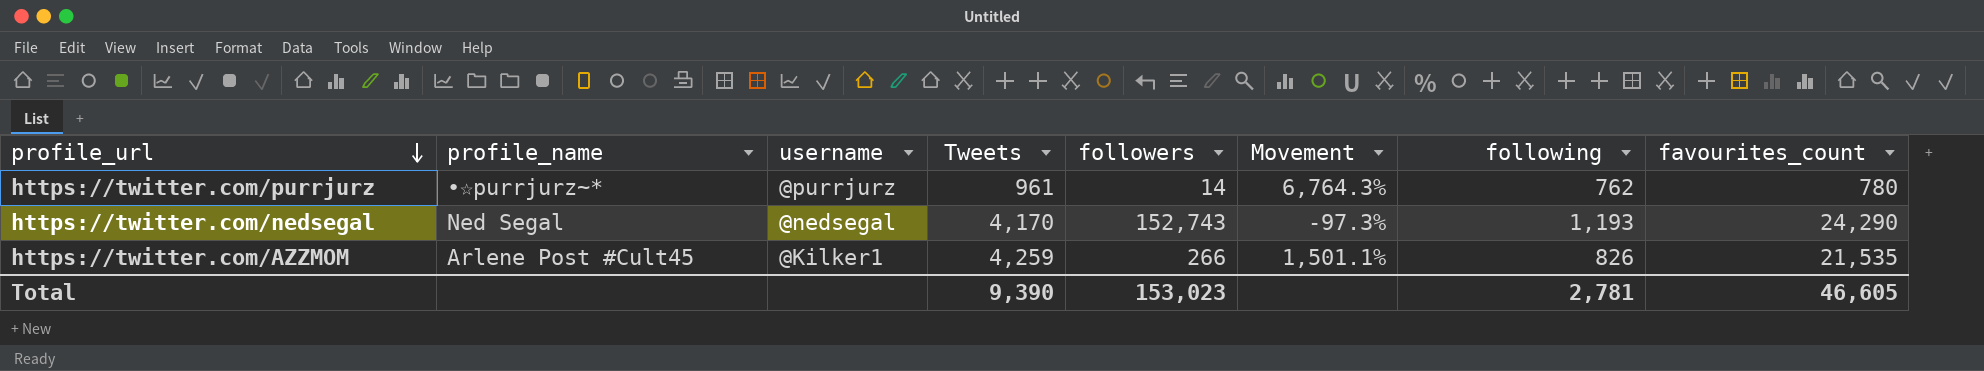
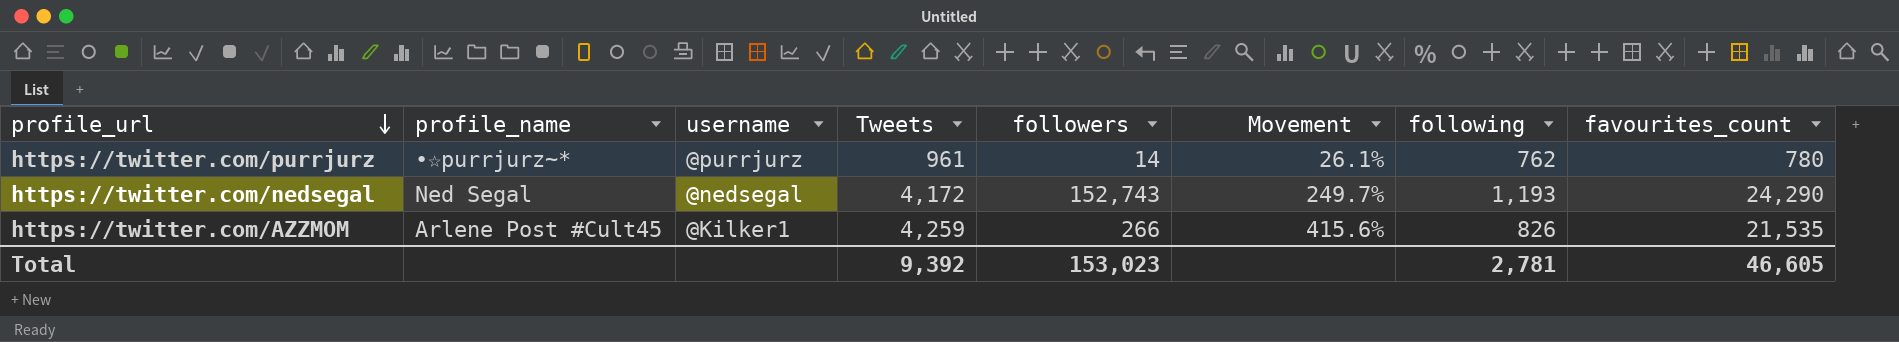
column Movement | formula: ([Tweets] - [followers]) / [followers] -> ([Tweets] - [following]) / [following]
https://twitter.com/nedsegal | Tweets: 4,170 -> 4,172
Total | Tweets: 9,390 -> 9,392

